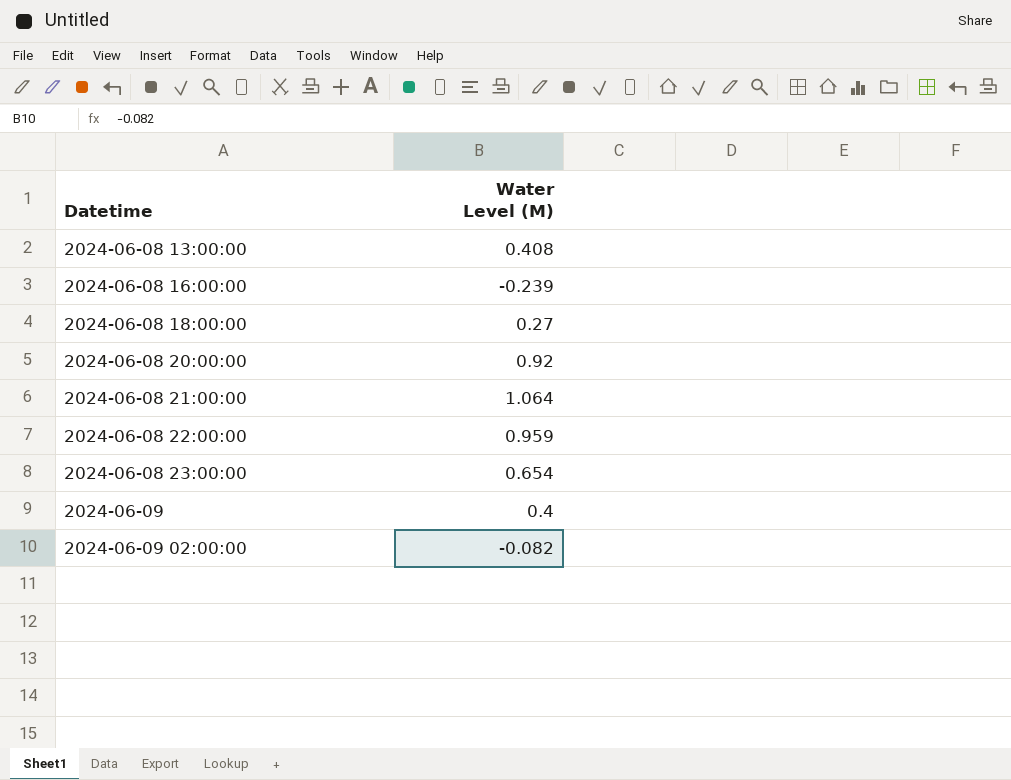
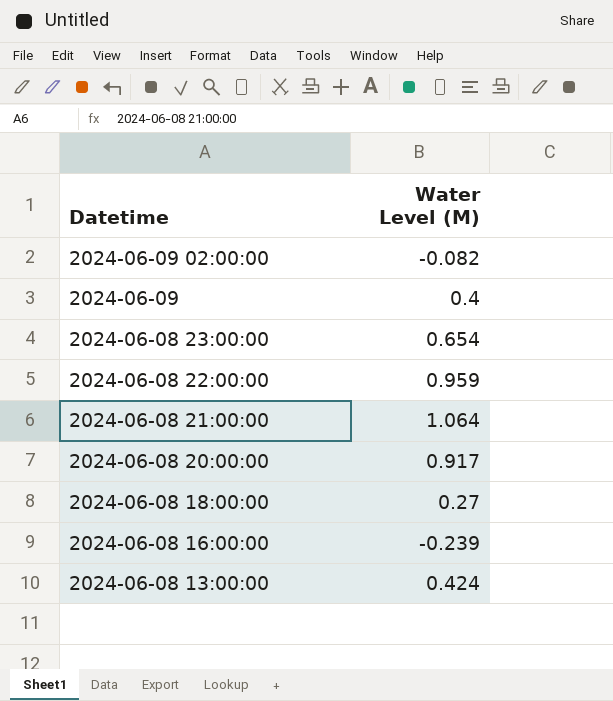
row order: Datetime ascending -> Datetime descending
2024-06-08 20:00:00 | Water Level (M): 0.92 -> 0.917
2024-06-08 13:00:00 | Water Level (M): 0.408 -> 0.424

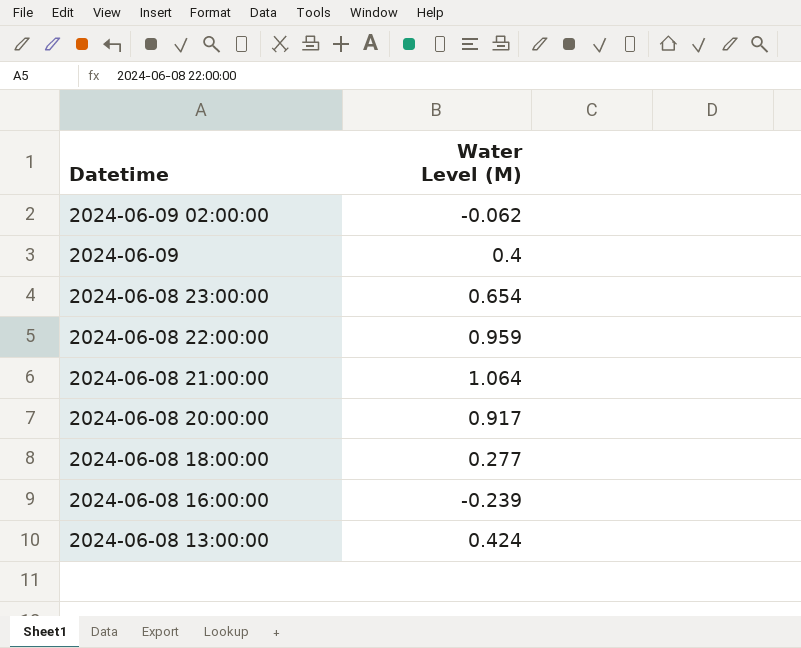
2024-06-09 02:00:00 | Water Level (M): -0.082 -> -0.062
2024-06-08 18:00:00 | Water Level (M): 0.27 -> 0.277

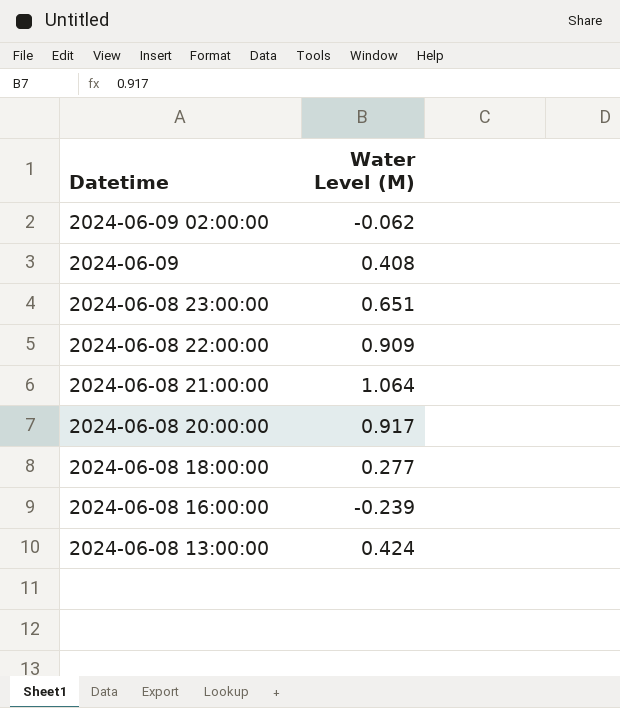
2024-06-09 | Water Level (M): 0.4 -> 0.408
2024-06-08 23:00:00 | Water Level (M): 0.654 -> 0.651
2024-06-08 22:00:00 | Water Level (M): 0.959 -> 0.909

